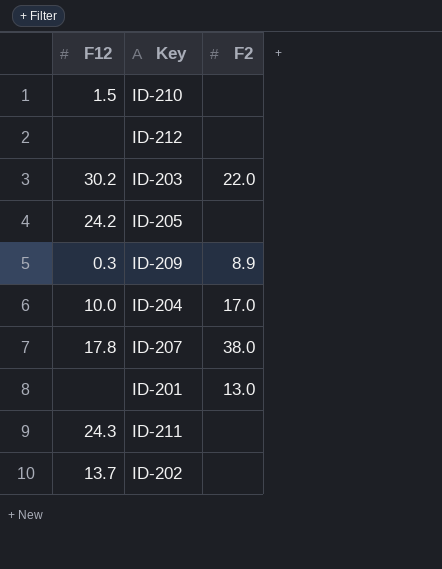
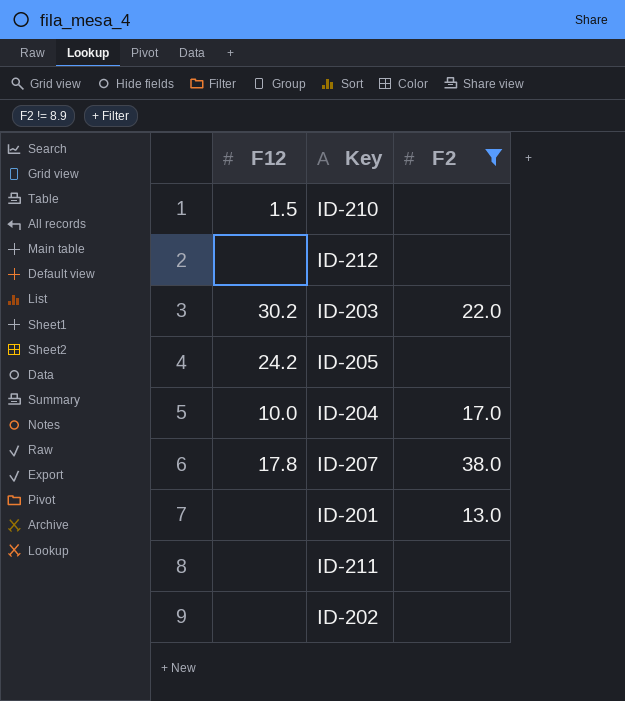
filter: none -> F2 != 8.9
ID-211 | F12: 24.3 -> none
ID-202 | F12: 13.7 -> none

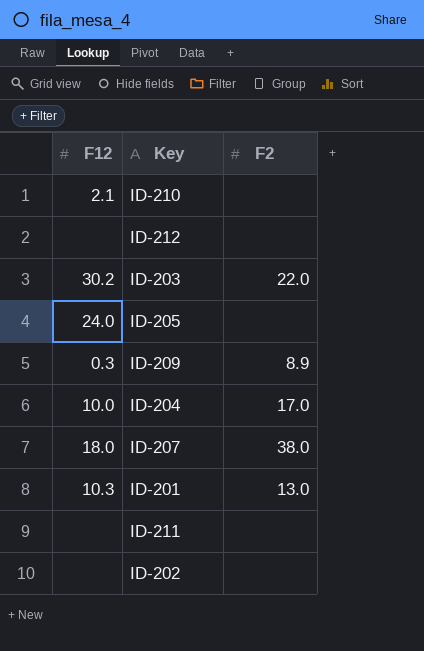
filter: F2 != 8.9 -> none
ID-210 | F12: 1.5 -> 2.1
ID-205 | F12: 24.2 -> 24.0
ID-207 | F12: 17.8 -> 18.0
ID-201 | F12: none -> 10.3

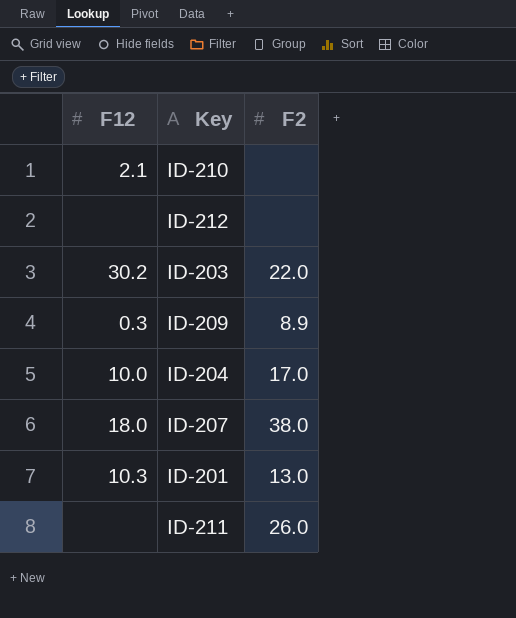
row ID-205: 24.0 | none -> none
row ID-202: none | none -> none
ID-211 | F2: none -> 26.0

